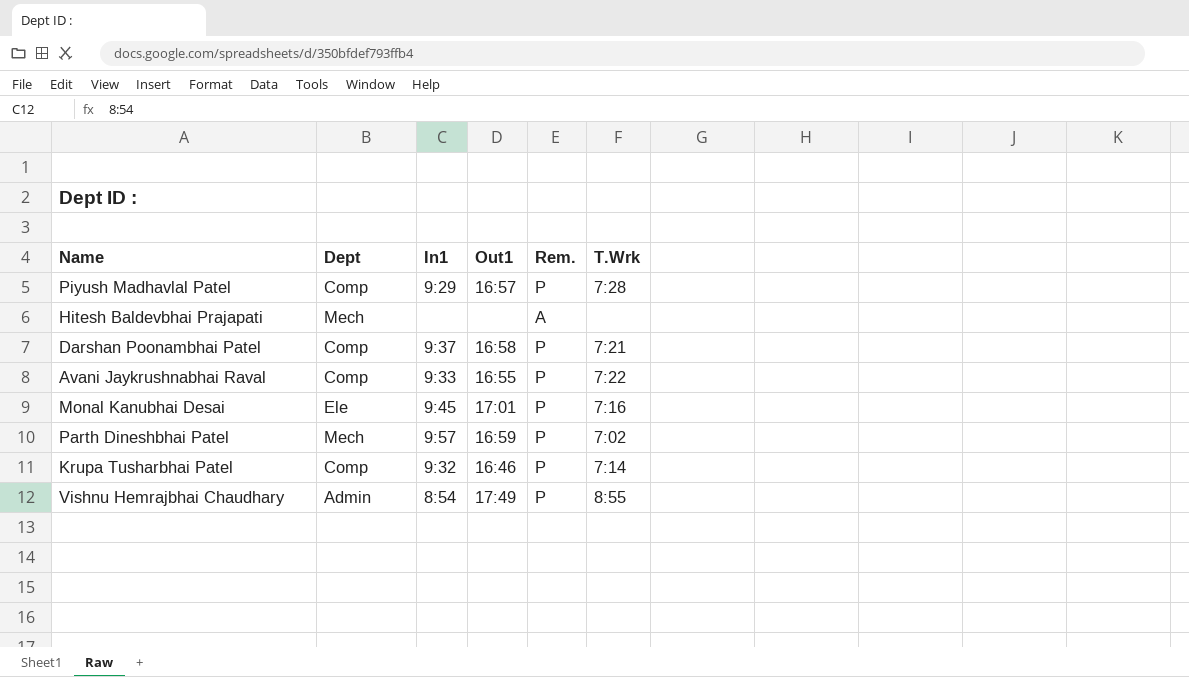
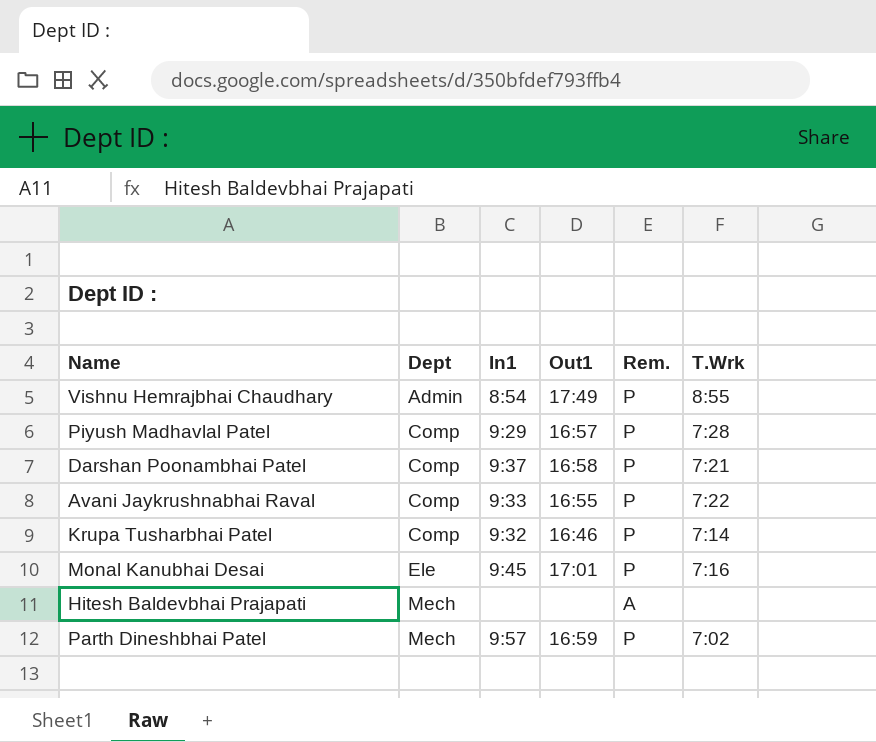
row order: none -> Dept ascending

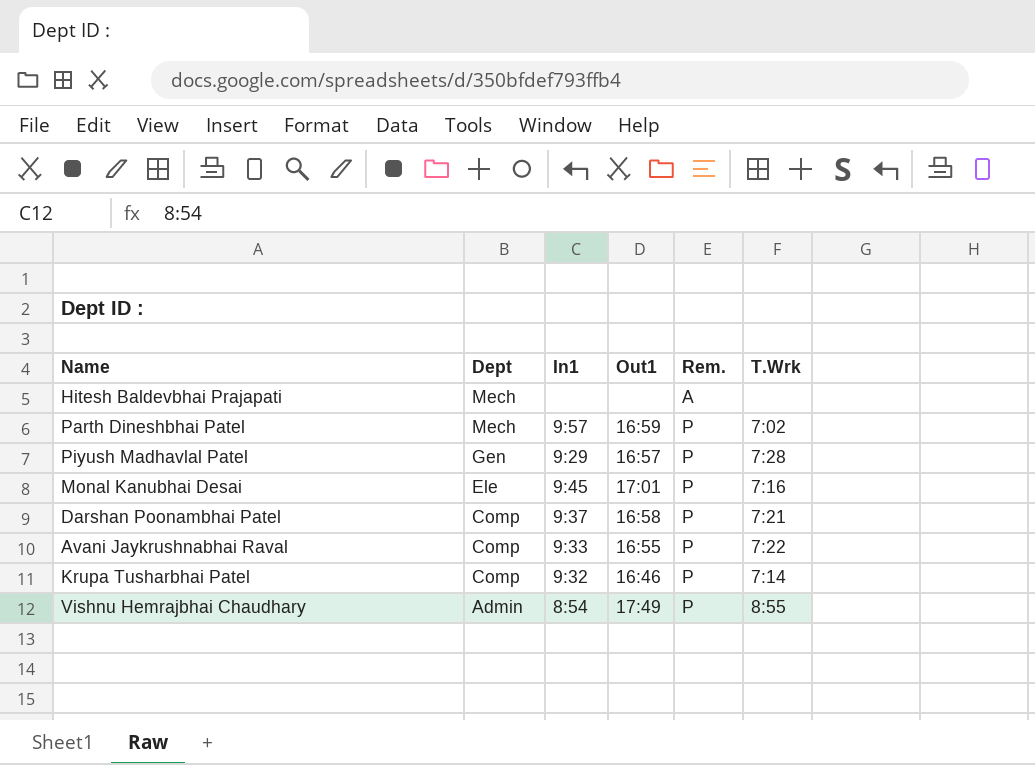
row order: Dept ascending -> Dept descending
Piyush Madhavlal Patel | Dept: Comp -> Gen

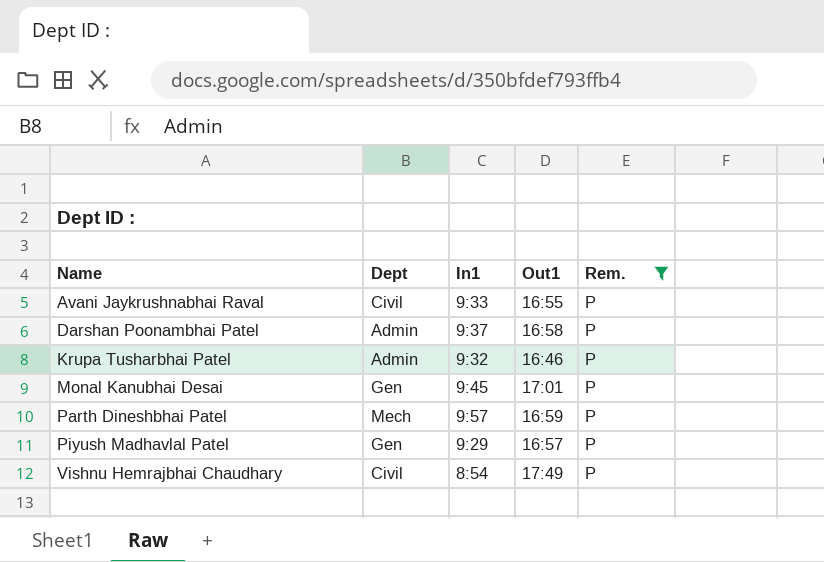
filter: none -> Rem. = P
row order: Dept descending -> Name ascending
column T.Wrk | position: 6 -> none
Avani Jaykrushnabhai Raval | Dept: Comp -> Civil
Darshan Poonambhai Patel | Dept: Comp -> Admin
Krupa Tusharbhai Patel | Dept: Comp -> Admin
Monal Kanubhai Desai | Dept: Ele -> Gen
Vishnu Hemrajbhai Chaudhary | Dept: Admin -> Civil

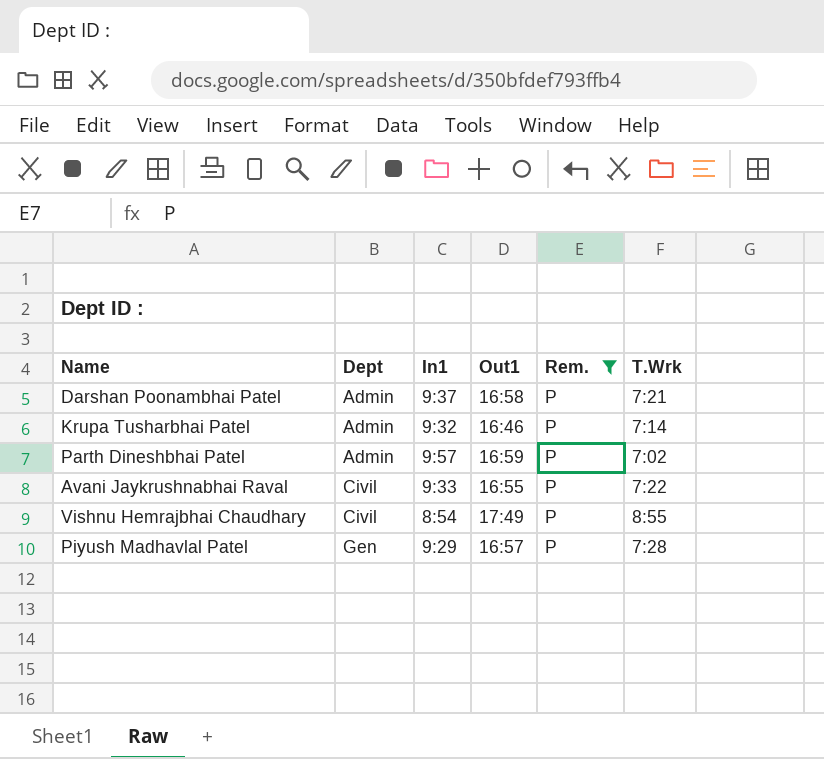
row order: Name ascending -> Dept ascending
column T.Wrk | position: none -> 6
row Monal Kanubhai Desai: Gen | 9:45 | 17:01 | P -> none
Parth Dineshbhai Patel | Dept: Mech -> Admin

